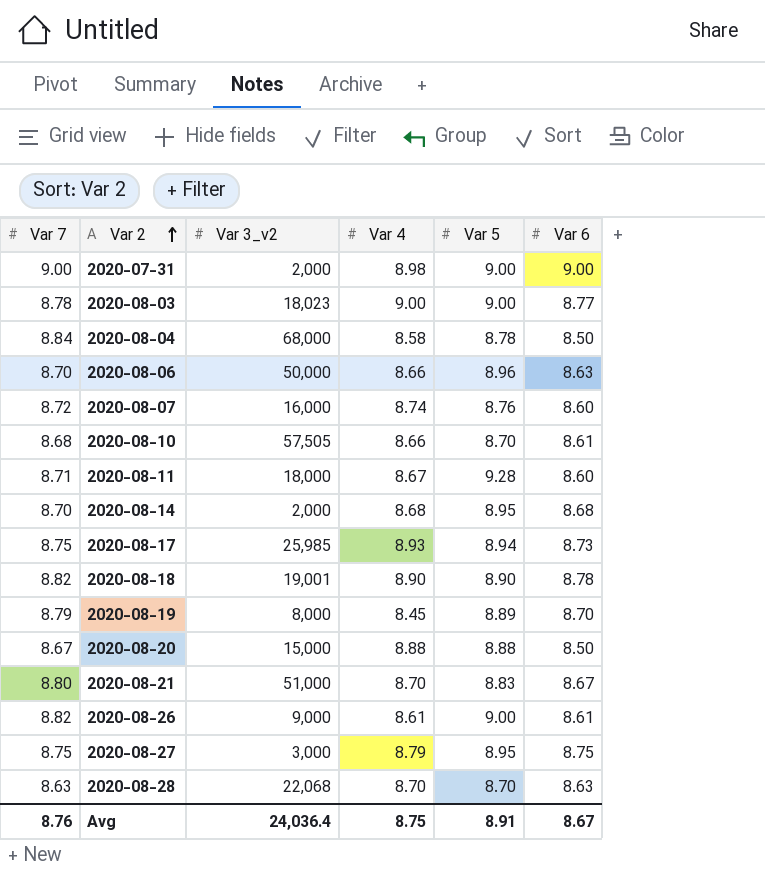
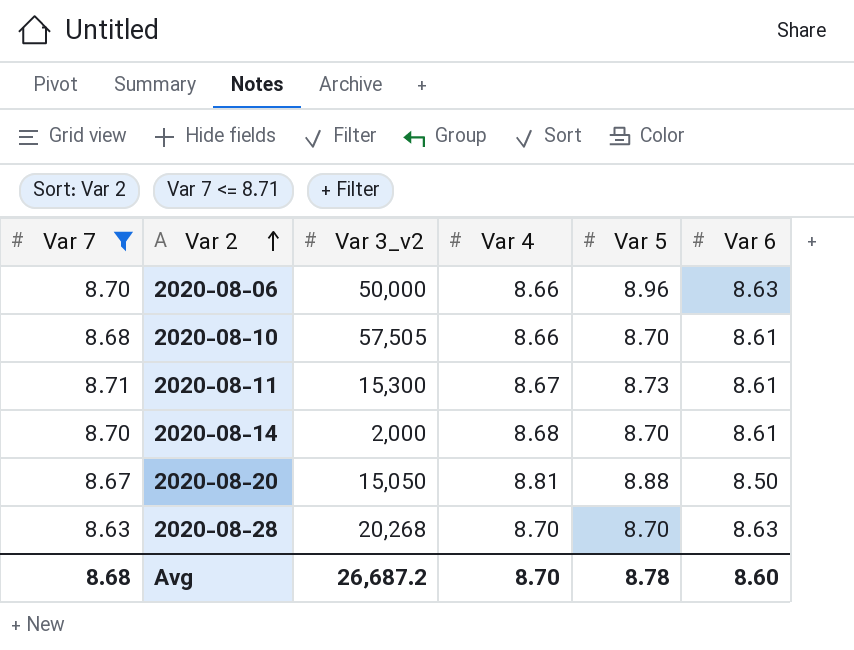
filter: none -> Var 7 <= 8.71
2020-08-11 | Var 3_v2: 18,000 -> 15,300
2020-08-11 | Var 5: 9.28 -> 8.73
2020-08-11 | Var 6: 8.60 -> 8.61
2020-08-14 | Var 5: 8.95 -> 8.70
2020-08-14 | Var 6: 8.68 -> 8.61
2020-08-20 | Var 3_v2: 15,000 -> 15,050
2020-08-20 | Var 4: 8.88 -> 8.81
2020-08-28 | Var 3_v2: 22,068 -> 20,268
Avg | Var 7: 8.76 -> 8.68
Avg | Var 3_v2: 24,036.4 -> 26,687.2
Avg | Var 4: 8.75 -> 8.70
Avg | Var 5: 8.91 -> 8.78
Avg | Var 6: 8.67 -> 8.60

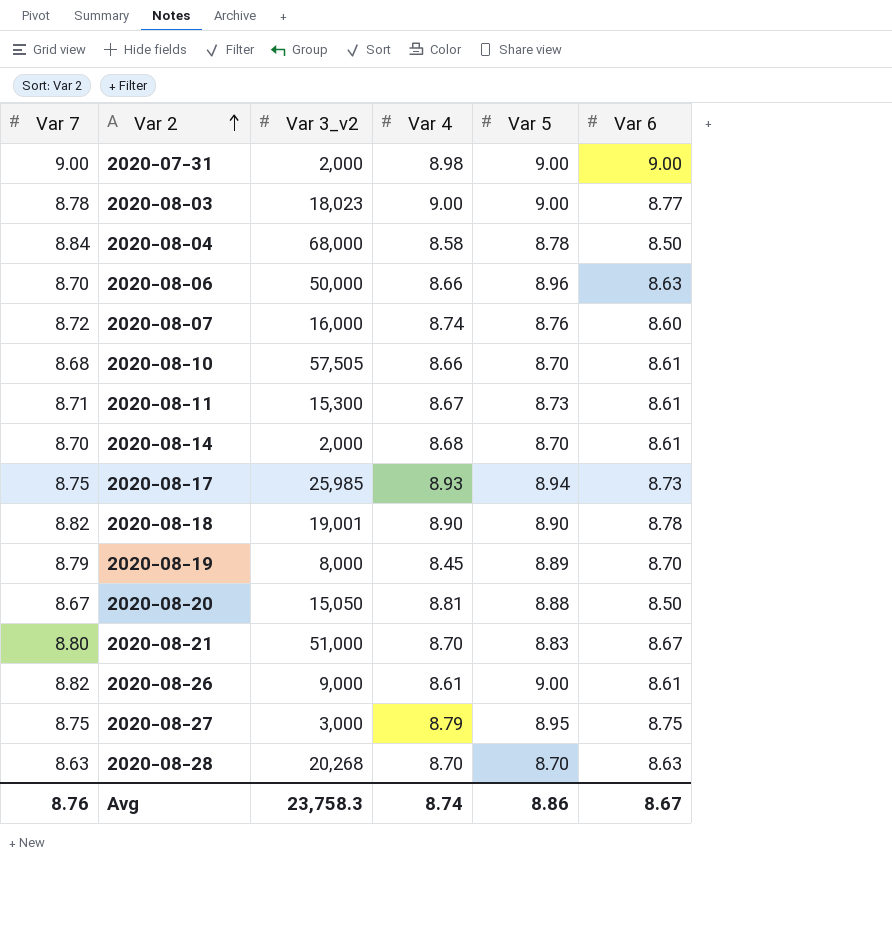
filter: Var 7 <= 8.71 -> none
Avg | Var 7: 8.68 -> 8.76
Avg | Var 3_v2: 26,687.2 -> 23,758.3
Avg | Var 4: 8.70 -> 8.74
Avg | Var 5: 8.78 -> 8.86
Avg | Var 6: 8.60 -> 8.67

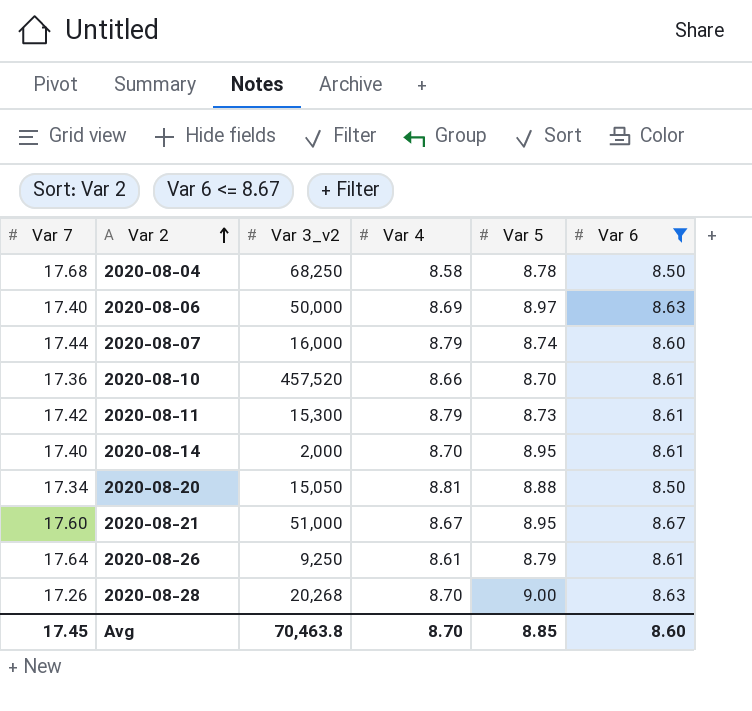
filter: none -> Var 6 <= 8.67
2020-08-04 | Var 7: 8.84 -> 17.68
2020-08-04 | Var 3_v2: 68,000 -> 68,250
2020-08-06 | Var 7: 8.70 -> 17.40
2020-08-06 | Var 4: 8.66 -> 8.69
2020-08-06 | Var 5: 8.96 -> 8.97
2020-08-07 | Var 7: 8.72 -> 17.44
2020-08-07 | Var 4: 8.74 -> 8.79
2020-08-07 | Var 5: 8.76 -> 8.74
2020-08-10 | Var 7: 8.68 -> 17.36
2020-08-10 | Var 3_v2: 57,505 -> 457,520
2020-08-11 | Var 7: 8.71 -> 17.42
2020-08-11 | Var 4: 8.67 -> 8.79
2020-08-14 | Var 7: 8.70 -> 17.40
2020-08-14 | Var 4: 8.68 -> 8.70
2020-08-14 | Var 5: 8.70 -> 8.95
2020-08-20 | Var 7: 8.67 -> 17.34
2020-08-21 | Var 7: 8.80 -> 17.60
2020-08-21 | Var 4: 8.70 -> 8.67
2020-08-21 | Var 5: 8.83 -> 8.95
2020-08-26 | Var 7: 8.82 -> 17.64
2020-08-26 | Var 3_v2: 9,000 -> 9,250
2020-08-26 | Var 5: 9.00 -> 8.79
2020-08-28 | Var 7: 8.63 -> 17.26
2020-08-28 | Var 5: 8.70 -> 9.00
Avg | Var 7: 8.76 -> 17.45
Avg | Var 3_v2: 23,758.3 -> 70,463.8
Avg | Var 4: 8.74 -> 8.70
Avg | Var 5: 8.86 -> 8.85
Avg | Var 6: 8.67 -> 8.60

